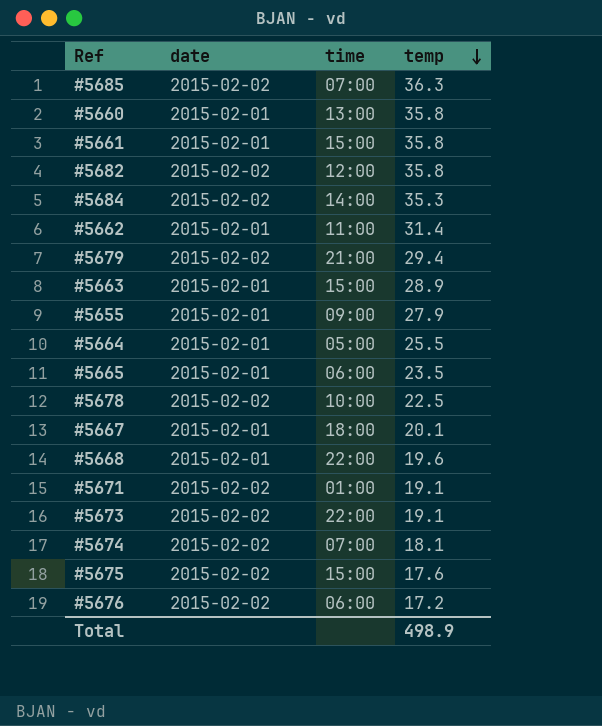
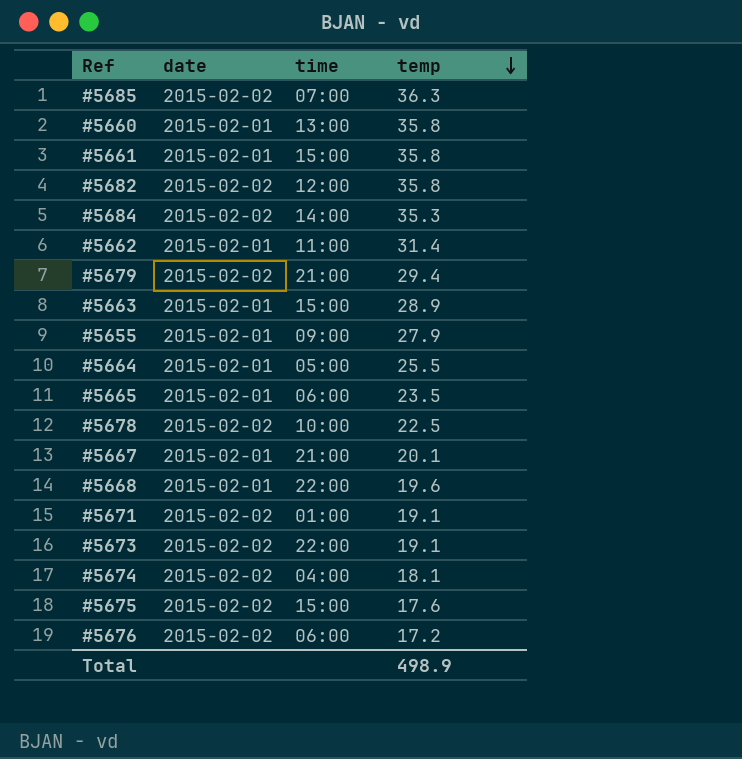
#5667 | time: 18:00 -> 21:00
#5674 | time: 07:00 -> 04:00

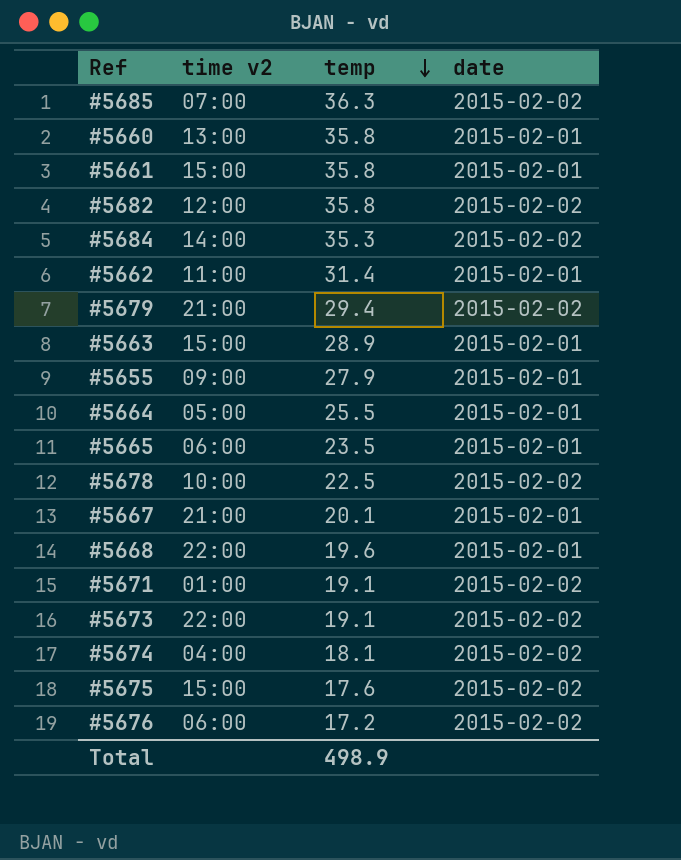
column name: time -> time v2
column date | position: 2 -> 4

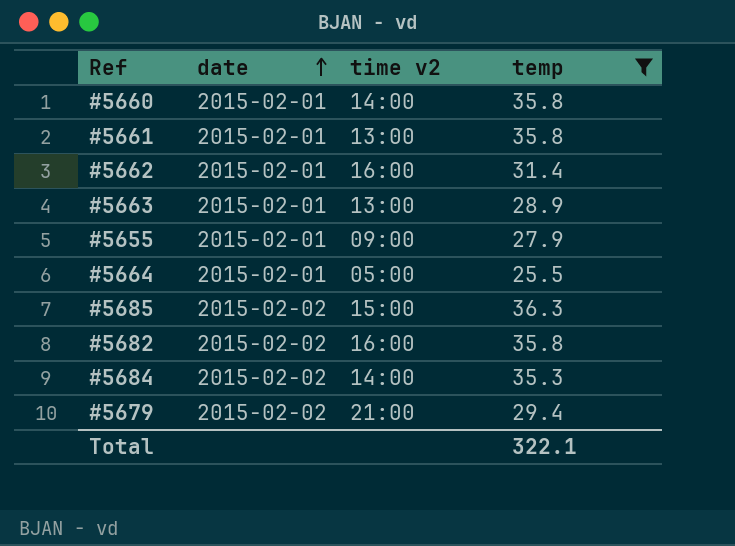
filter: none -> temp >= 25.5
row order: temp descending -> date ascending
column date | position: 4 -> 2
#5660 | time v2: 13:00 -> 14:00
#5661 | time v2: 15:00 -> 13:00
#5662 | time v2: 11:00 -> 16:00
#5663 | time v2: 15:00 -> 13:00
#5685 | time v2: 07:00 -> 15:00
#5682 | time v2: 12:00 -> 16:00
Total | temp: 498.9 -> 322.1

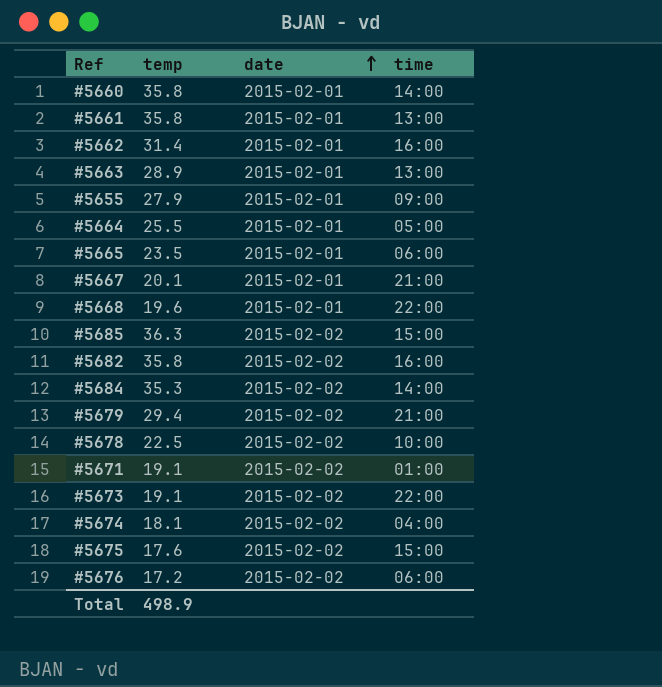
filter: temp >= 25.5 -> none
column temp | position: 4 -> 2
column name: time v2 -> time
Total | temp: 322.1 -> 498.9

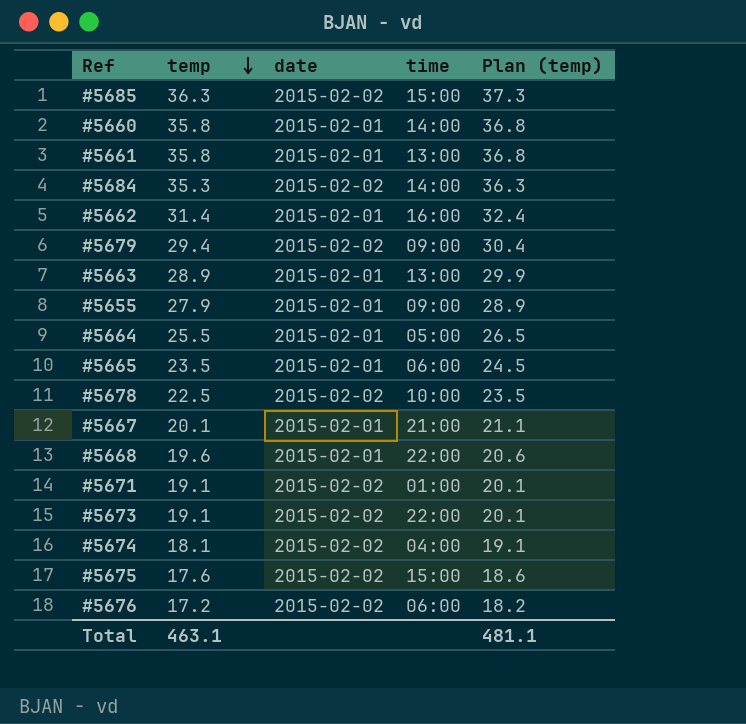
row order: date ascending -> temp descending
column Plan (temp) | formula: none -> [temp] + 1
row #5682: 35.8 | 2015-02-02 | 16:00 -> none
#5679 | time: 21:00 -> 09:00
Total | temp: 498.9 -> 463.1

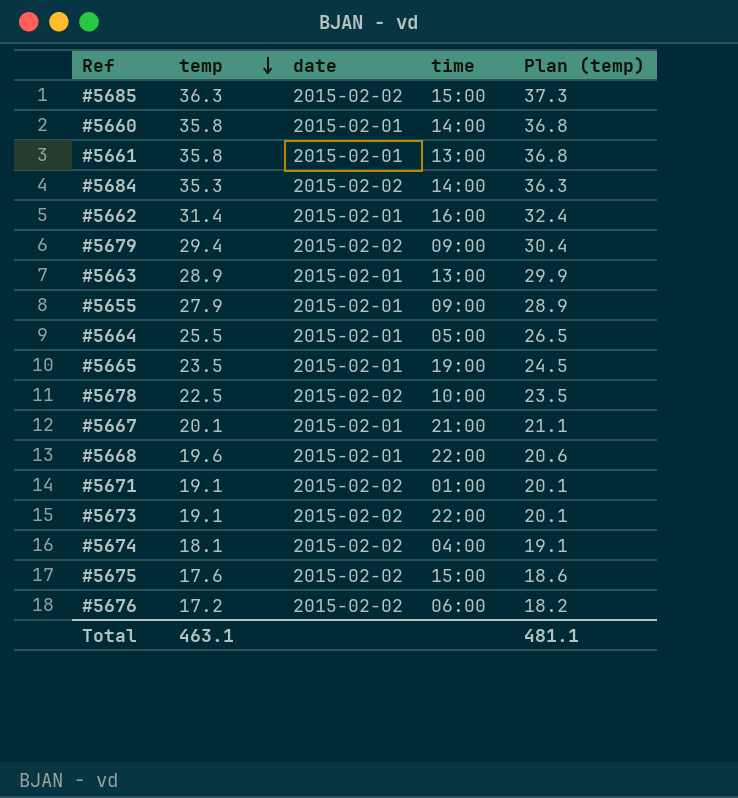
#5665 | time: 06:00 -> 19:00

